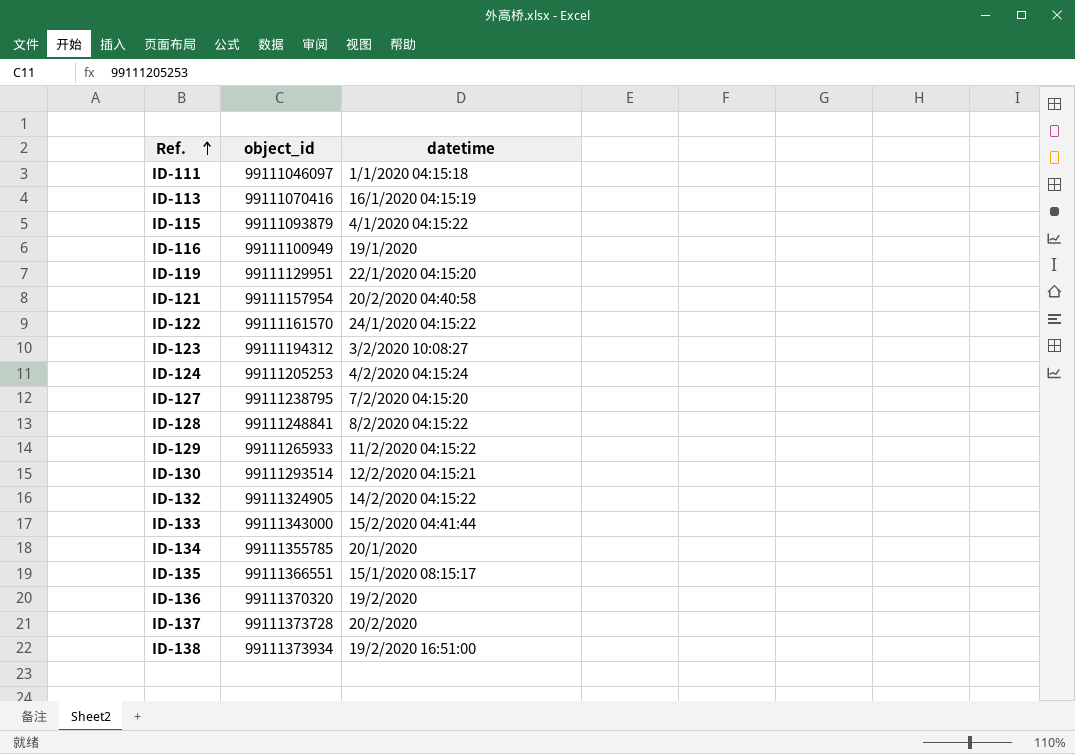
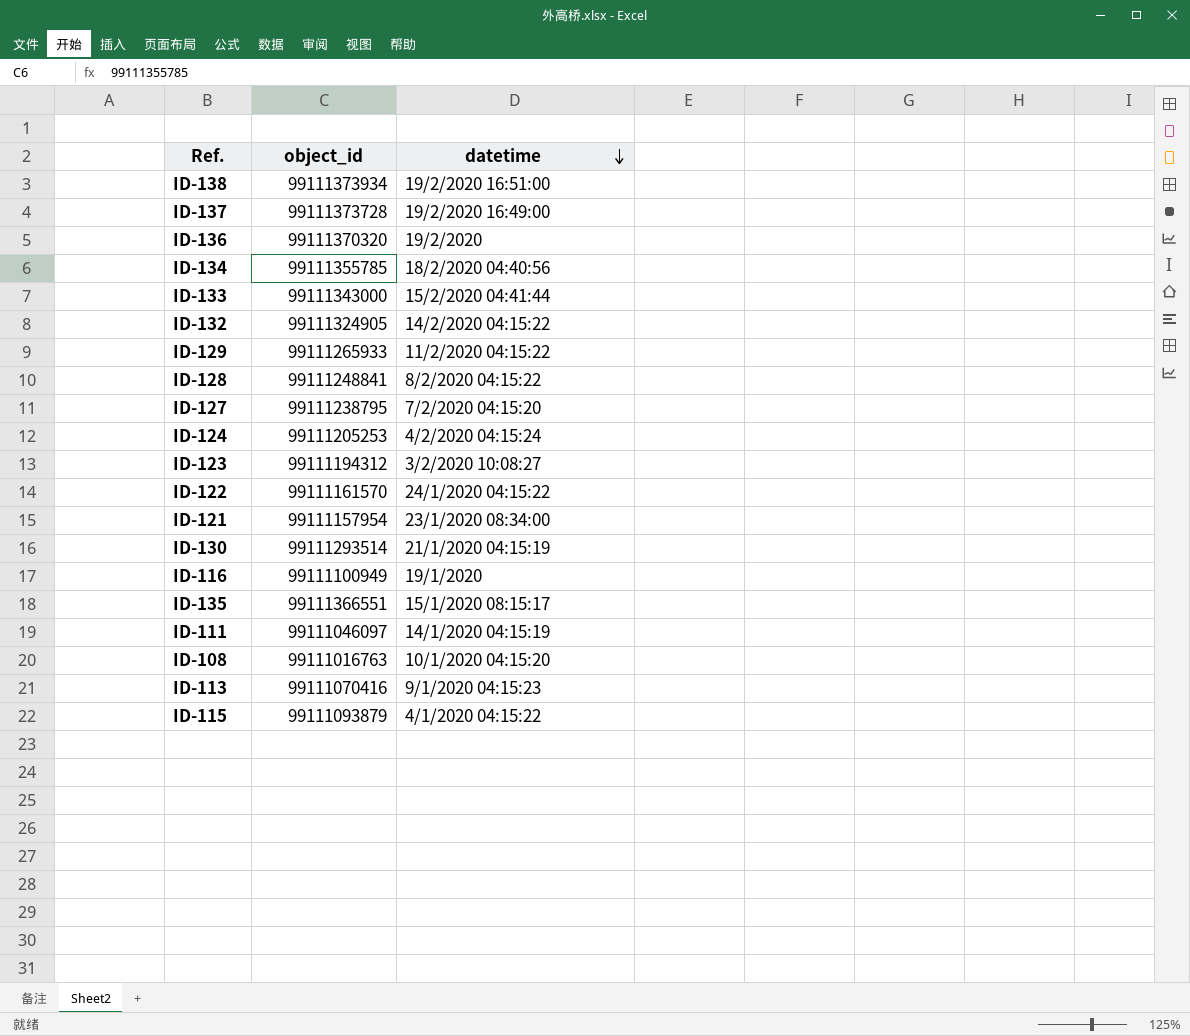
row order: Ref. ascending -> datetime descending
row ID-119: 99111129951 | 22/1/2020 04:15:20 -> none
ID-137 | datetime: 20/2/2020 -> 19/2/2020 16:49:00
ID-134 | datetime: 20/1/2020 -> 18/2/2020 04:40:56
ID-121 | datetime: 20/2/2020 04:40:58 -> 23/1/2020 08:34:00
ID-130 | datetime: 12/2/2020 04:15:21 -> 21/1/2020 04:15:19
ID-111 | datetime: 1/1/2020 04:15:18 -> 14/1/2020 04:15:19
row ID-108: none -> 99111016763 | 10/1/2020 04:15:20
ID-113 | datetime: 16/1/2020 04:15:19 -> 9/1/2020 04:15:23

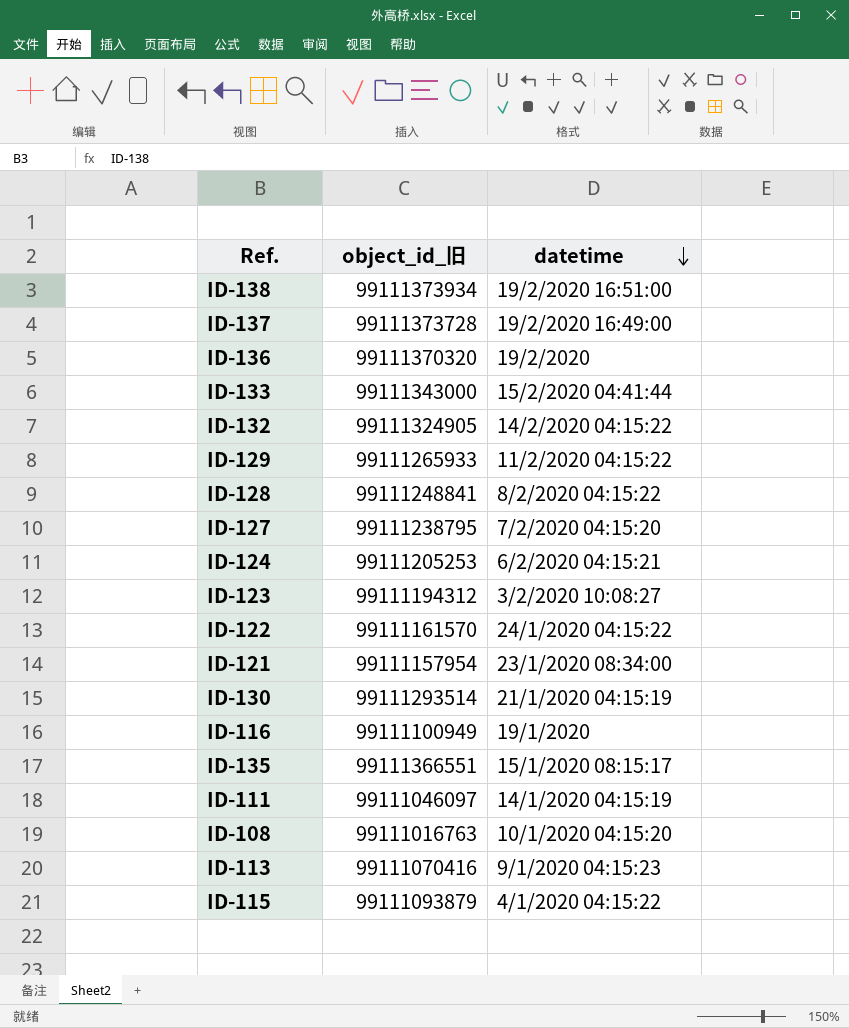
column name: object_id -> object_id_旧
row ID-134: 99111355785 | 18/2/2020 04:40:56 -> none
ID-124 | datetime: 4/2/2020 04:15:24 -> 6/2/2020 04:15:21

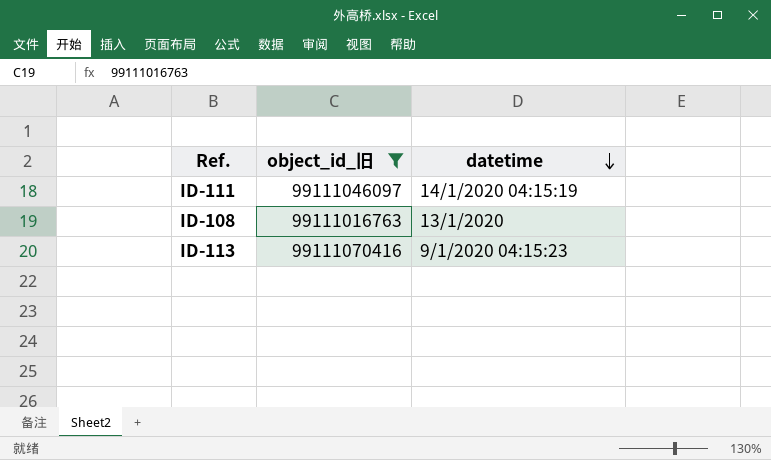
filter: none -> object_id_旧 <= 99111070416
ID-108 | datetime: 10/1/2020 04:15:20 -> 13/1/2020

